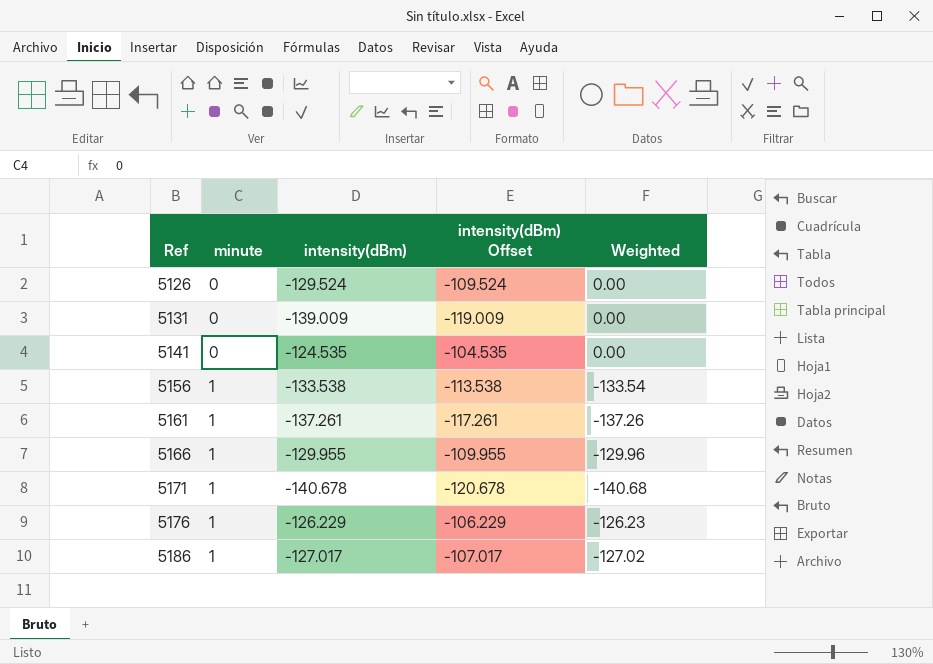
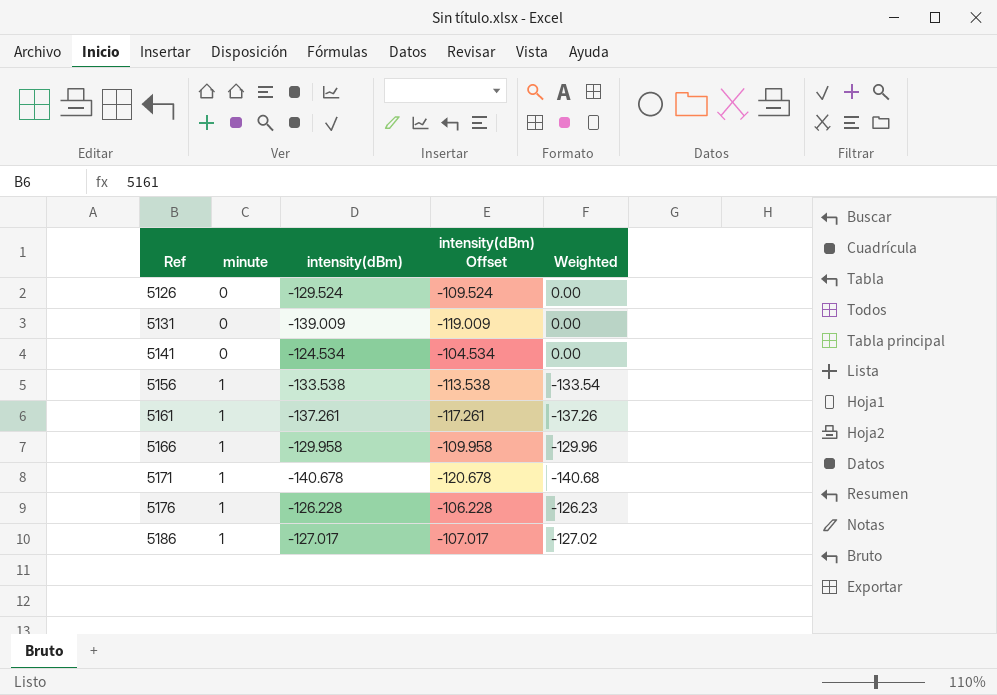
5141 | intensity(dBm): -124.535 -> -124.534
5141 | intensity(dBm) Offset: -104.535 -> -104.534
5166 | intensity(dBm): -129.955 -> -129.958
5166 | intensity(dBm) Offset: -109.955 -> -109.958
5176 | intensity(dBm): -126.229 -> -126.228
5176 | intensity(dBm) Offset: -106.229 -> -106.228

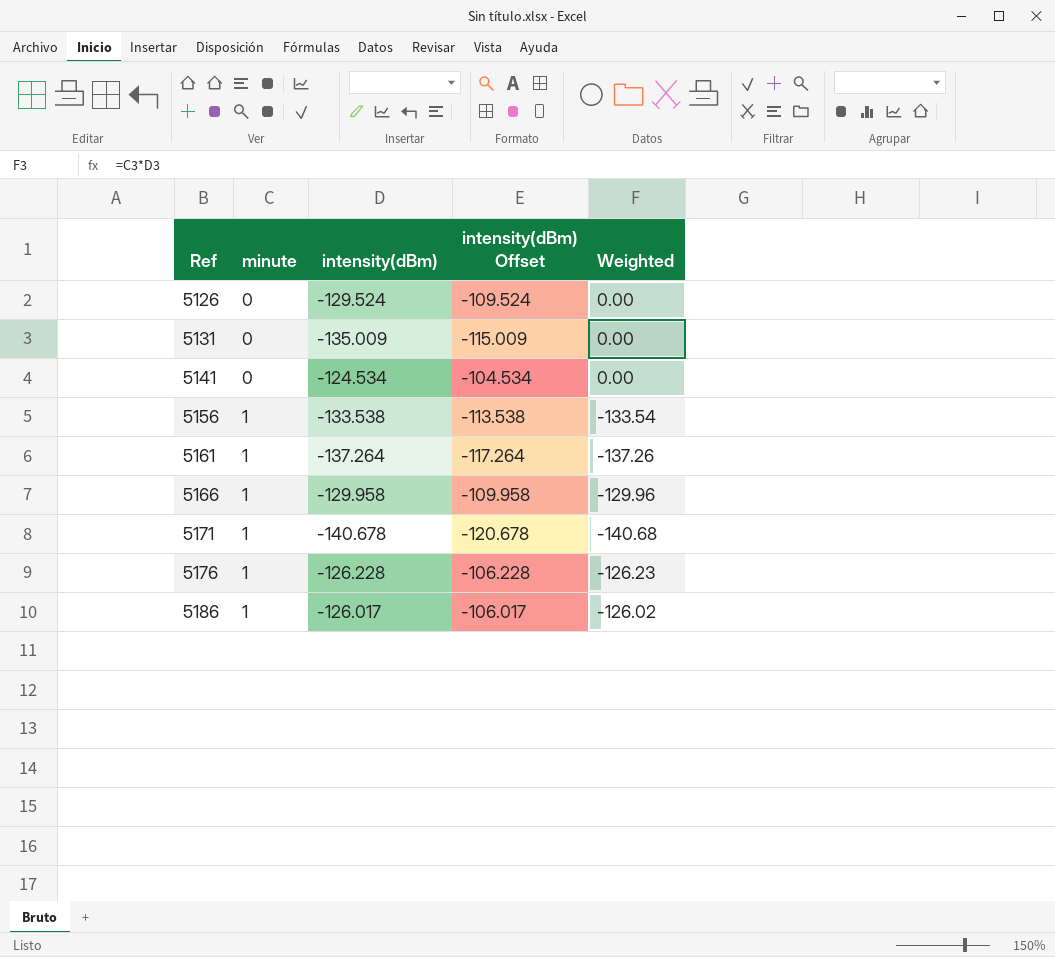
5131 | intensity(dBm): -139.009 -> -135.009
5131 | intensity(dBm) Offset: -119.009 -> -115.009
5161 | intensity(dBm): -137.261 -> -137.264
5161 | intensity(dBm) Offset: -117.261 -> -117.264
5186 | intensity(dBm): -127.017 -> -126.017
5186 | intensity(dBm) Offset: -107.017 -> -106.017
5186 | Weighted: -127.02 -> -126.02

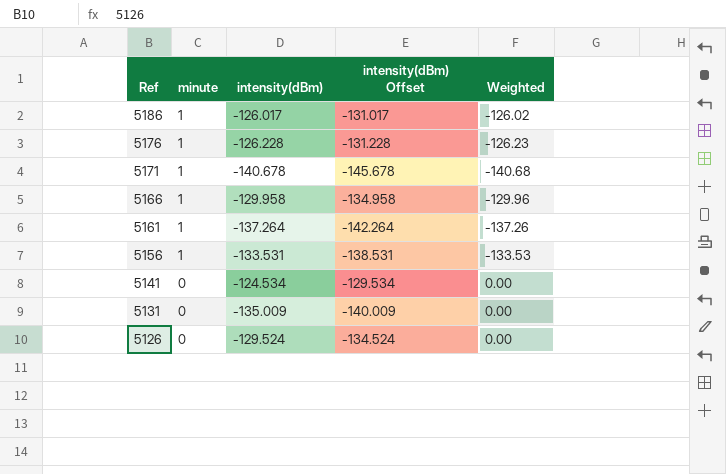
row order: Ref ascending -> Ref descending
column intensity(dBm) Offset | formula: [intensity(dBm)] + 20 -> [intensity(dBm)] - 5
5156 | intensity(dBm): -133.538 -> -133.531
5156 | Weighted: -133.54 -> -133.53

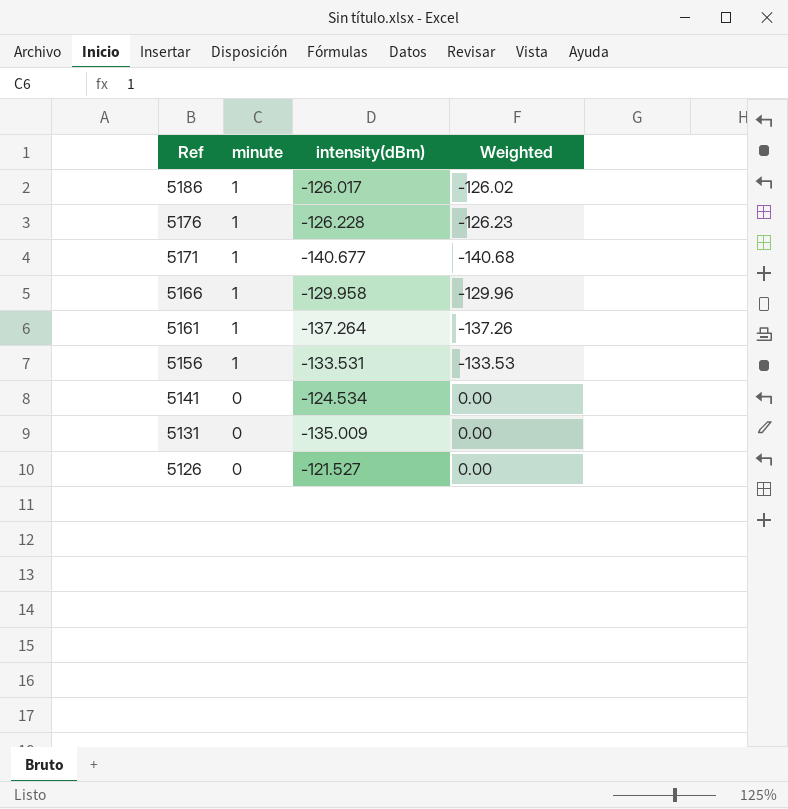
column intensity(dBm) Offset | formula: [intensity(dBm)] - 5 -> none
5171 | intensity(dBm): -140.678 -> -140.677
5126 | intensity(dBm): -129.524 -> -121.527

